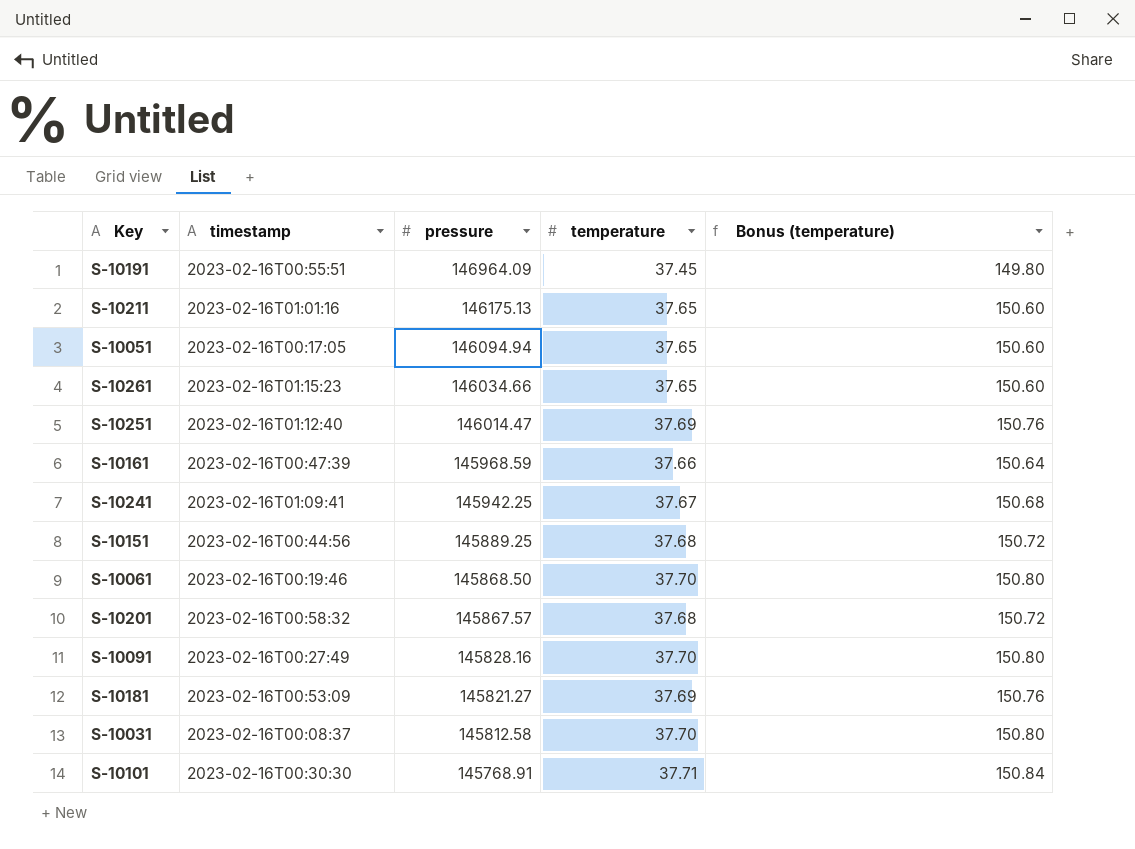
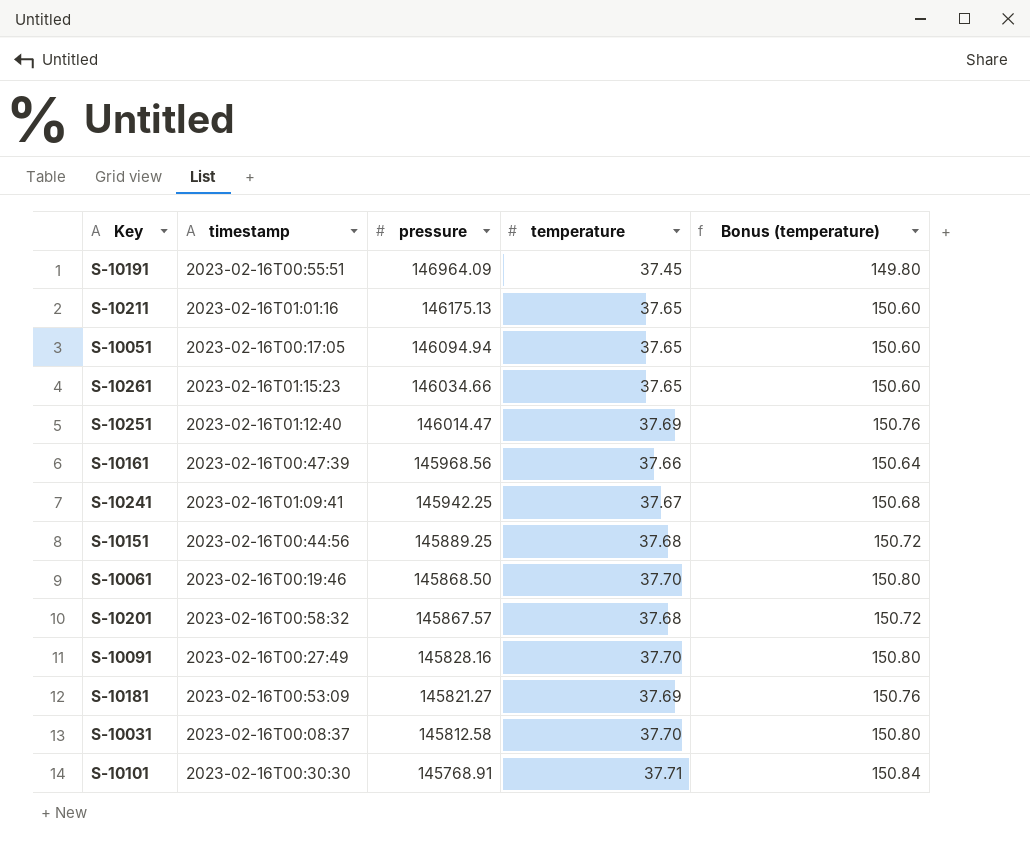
S-10161 | pressure: 145968.59 -> 145968.56

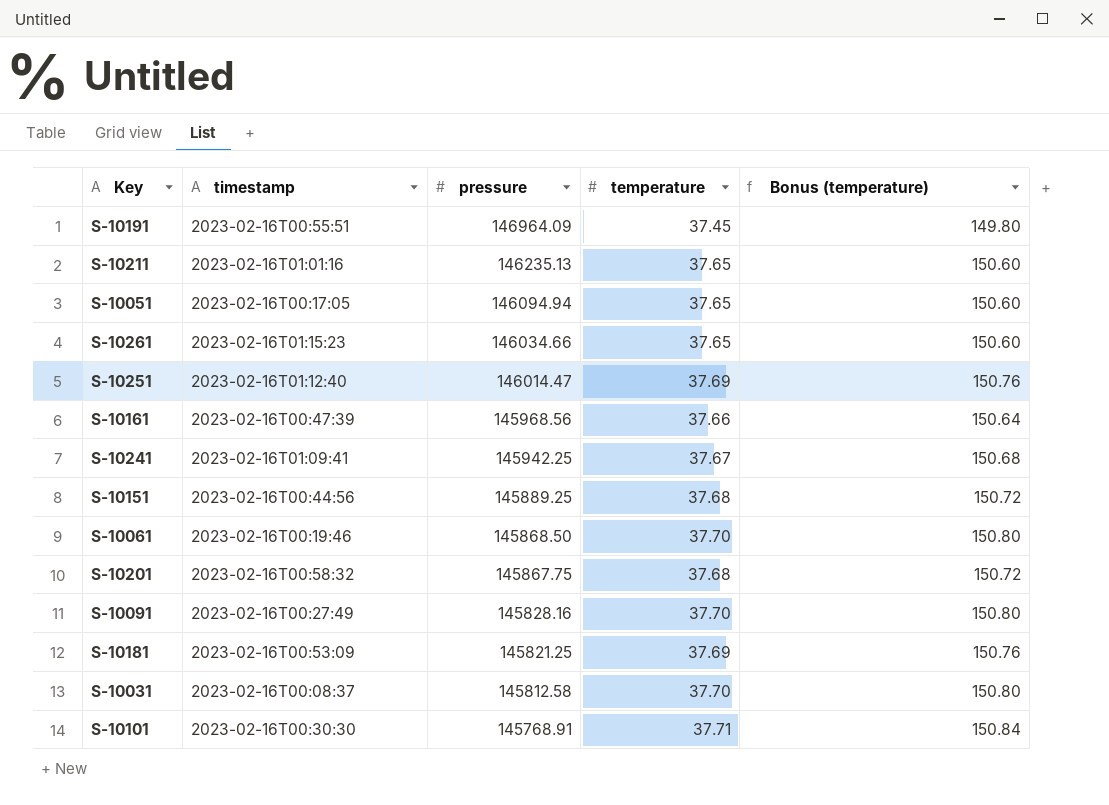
S-10211 | pressure: 146175.13 -> 146235.13
S-10201 | pressure: 145867.57 -> 145867.75
S-10181 | pressure: 145821.27 -> 145821.25

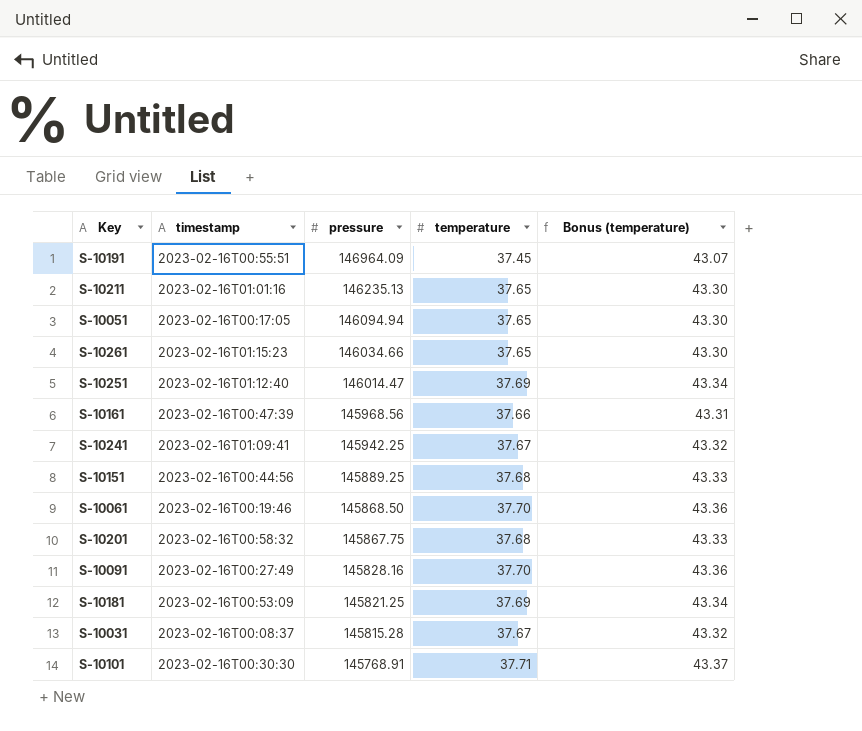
column Bonus (temperature) | formula: [temperature] * 4 -> [temperature] * 1.15
S-10031 | pressure: 145812.58 -> 145815.28
S-10031 | temperature: 37.70 -> 37.67

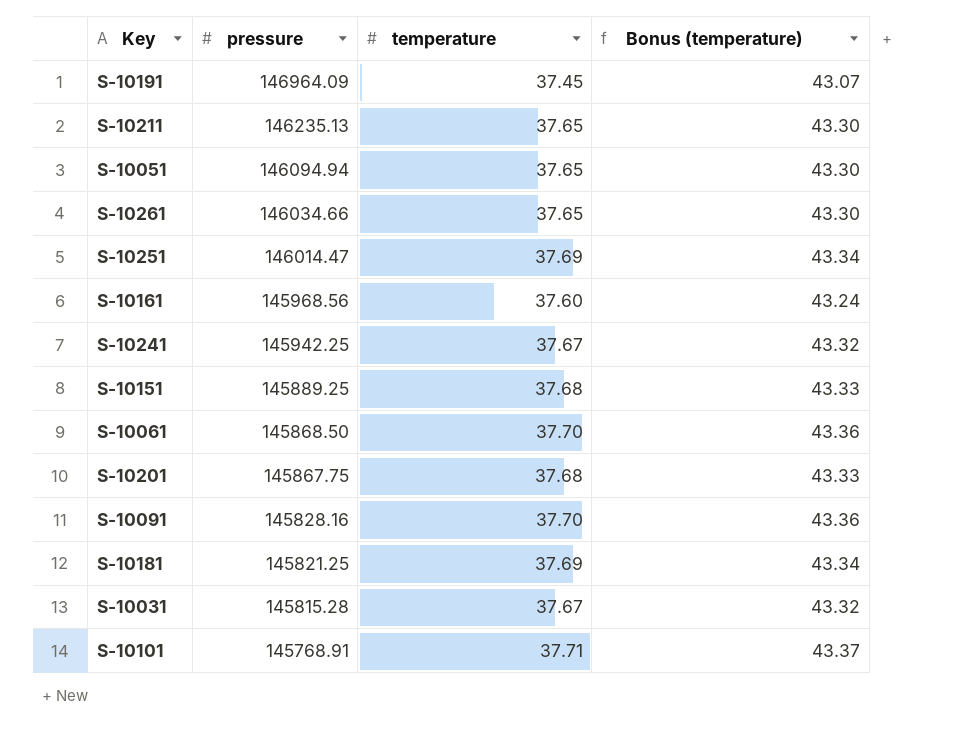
column timestamp | position: 2 -> none
S-10161 | temperature: 37.66 -> 37.60
S-10161 | Bonus (temperature): 43.31 -> 43.24

